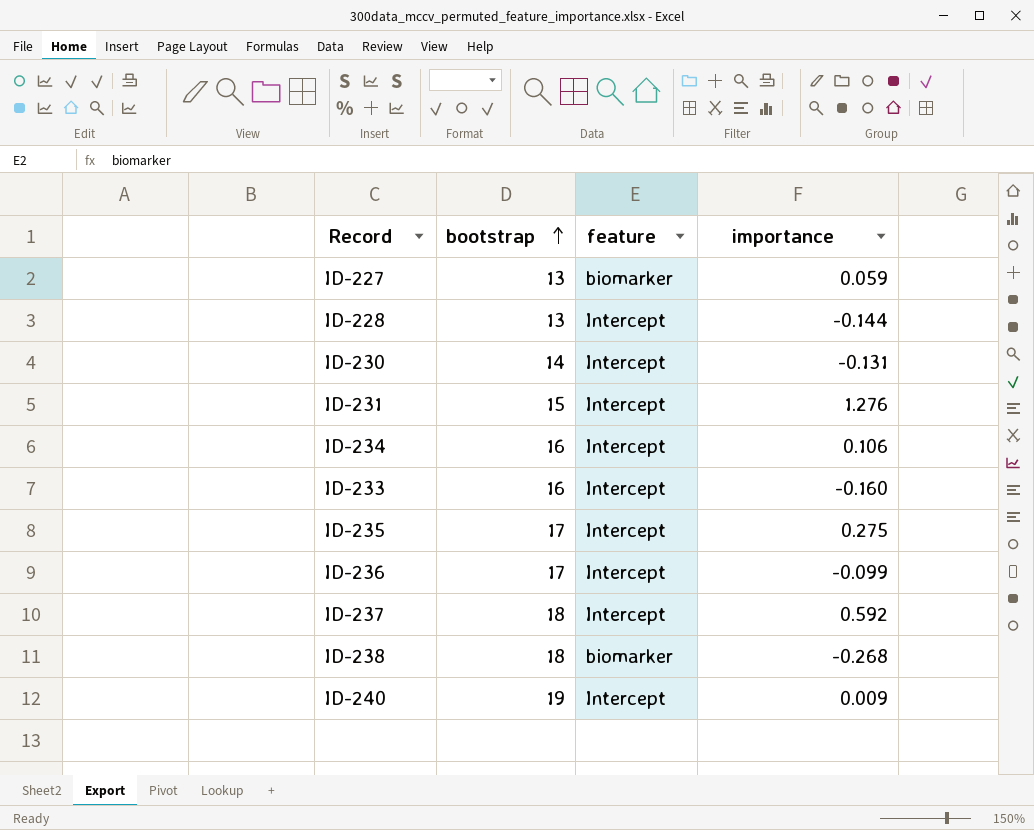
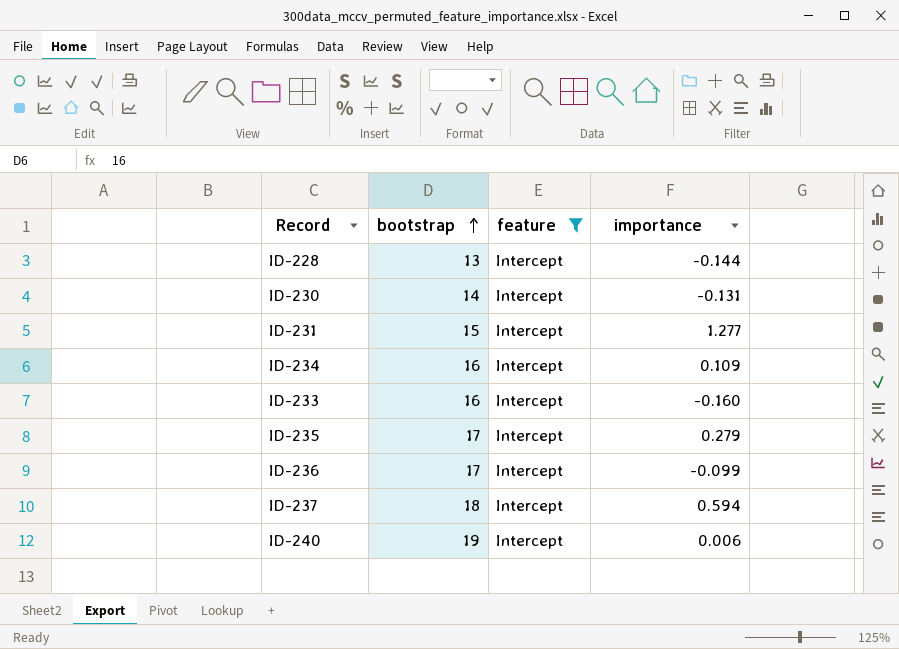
filter: none -> feature = Intercept
ID-231 | importance: 1.276 -> 1.277
ID-234 | importance: 0.106 -> 0.109
ID-235 | importance: 0.275 -> 0.279
ID-237 | importance: 0.592 -> 0.594
ID-240 | importance: 0.009 -> 0.006

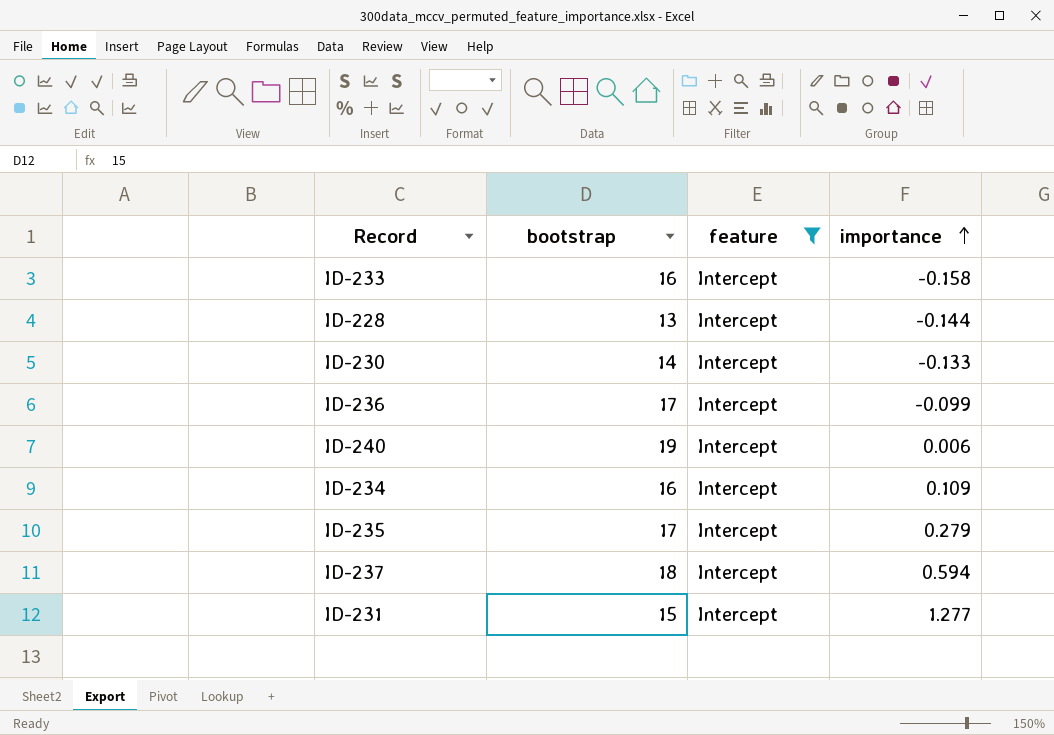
row order: bootstrap ascending -> importance ascending
ID-233 | importance: -0.160 -> -0.158
ID-230 | importance: -0.131 -> -0.133

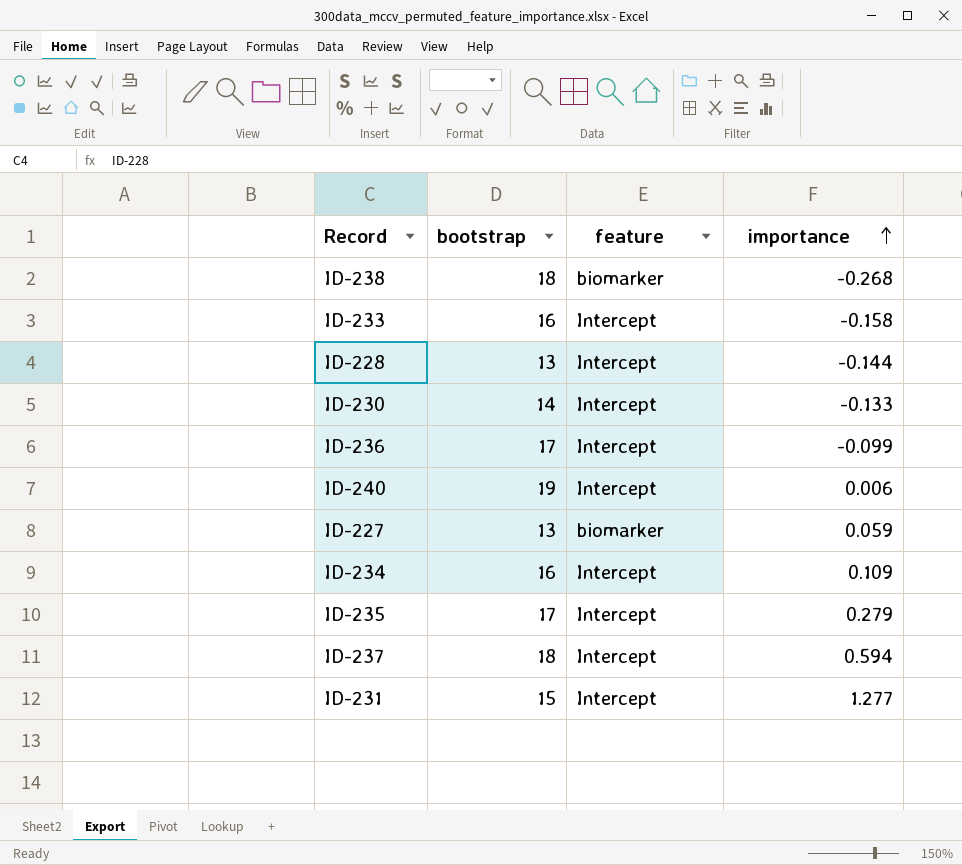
filter: feature = Intercept -> none

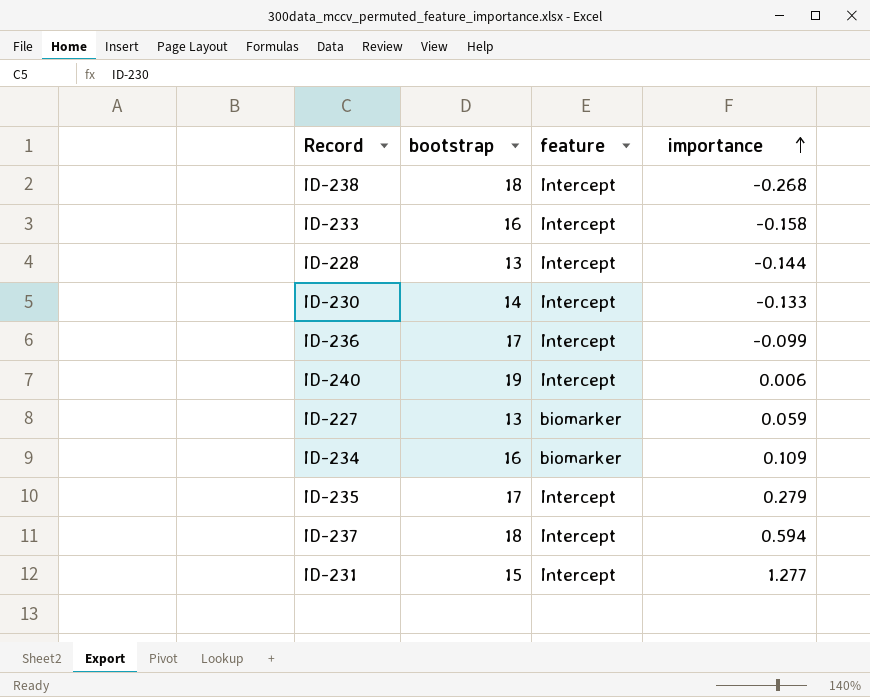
ID-238 | feature: biomarker -> Intercept
ID-234 | feature: Intercept -> biomarker

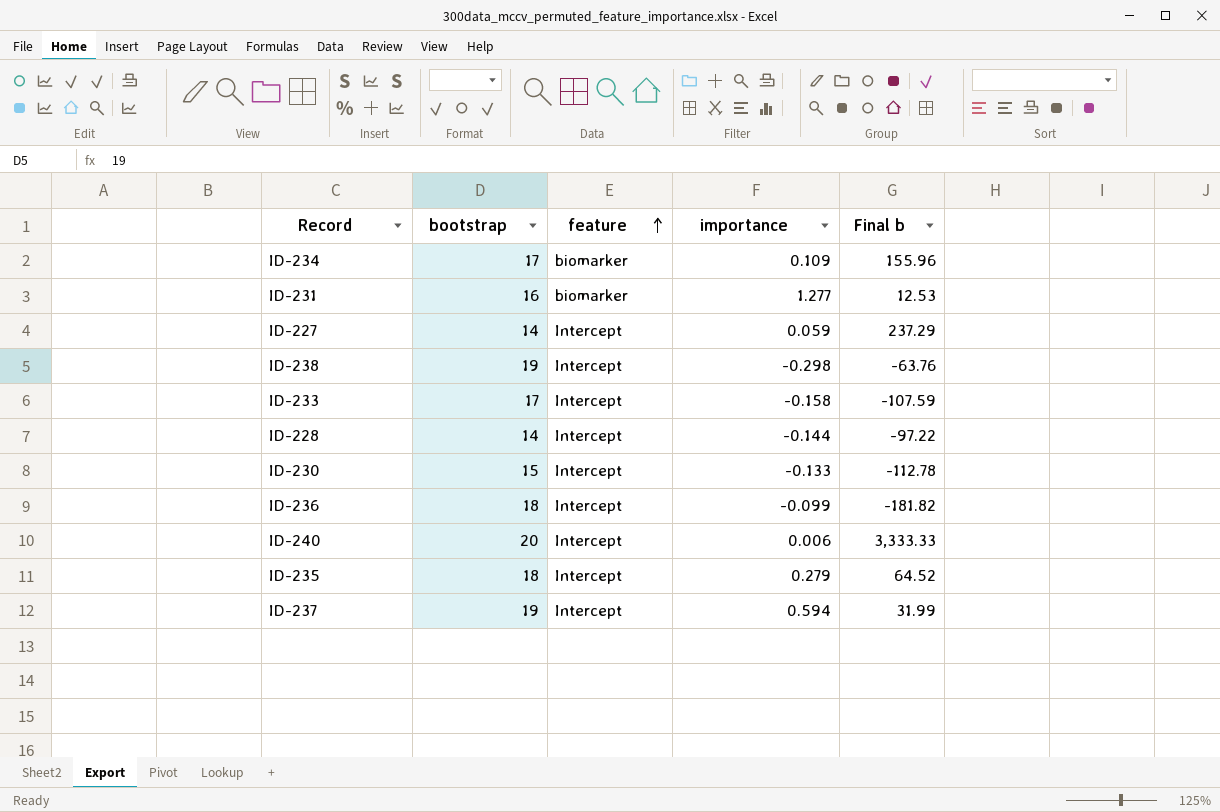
row order: importance ascending -> feature ascending
column Final b | formula: none -> [bootstrap] / [importance]
ID-234 | bootstrap: 16 -> 17
ID-231 | bootstrap: 15 -> 16
ID-231 | feature: Intercept -> biomarker
ID-227 | bootstrap: 13 -> 14
ID-227 | feature: biomarker -> Intercept
ID-238 | bootstrap: 18 -> 19
ID-238 | importance: -0.268 -> -0.298
ID-233 | bootstrap: 16 -> 17
ID-228 | bootstrap: 13 -> 14
ID-230 | bootstrap: 14 -> 15
ID-236 | bootstrap: 17 -> 18
ID-240 | bootstrap: 19 -> 20
ID-235 | bootstrap: 17 -> 18
ID-237 | bootstrap: 18 -> 19

